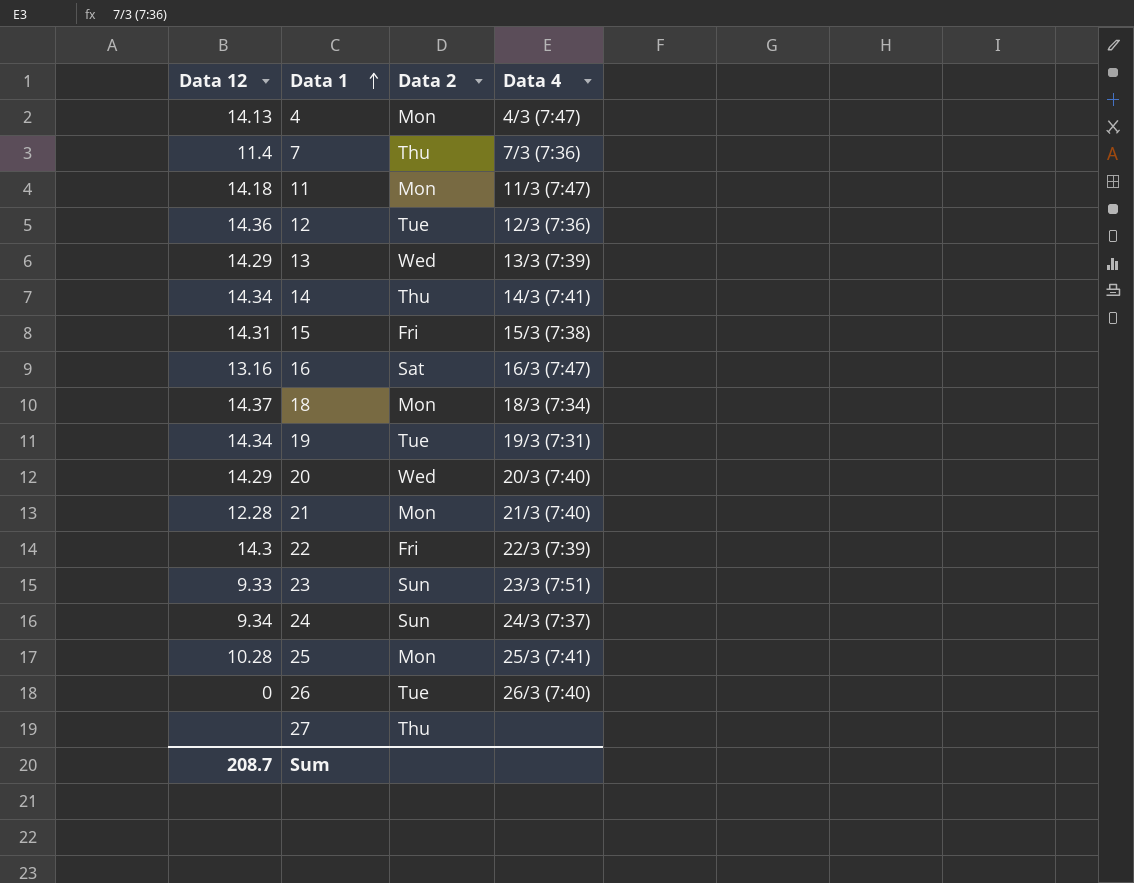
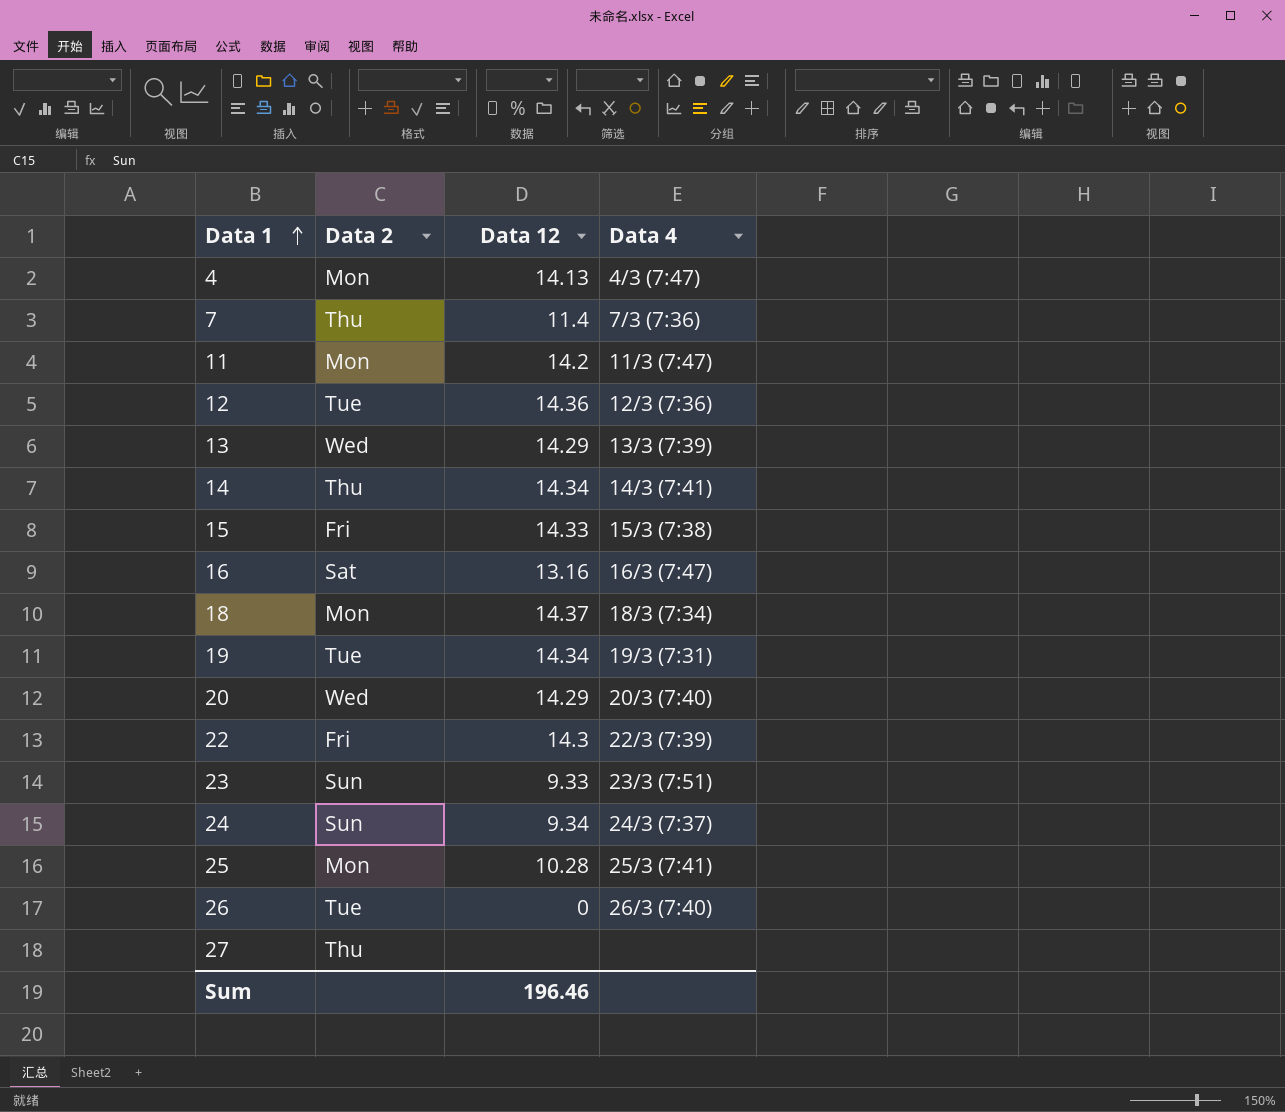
column Data 12 | position: 1 -> 3
row 21: 12.28 | Mon | 21/3 (7:40) -> none
11 | Data 12: 14.18 -> 14.2
15 | Data 12: 14.31 -> 14.33
Sum | Data 12: 208.7 -> 196.46

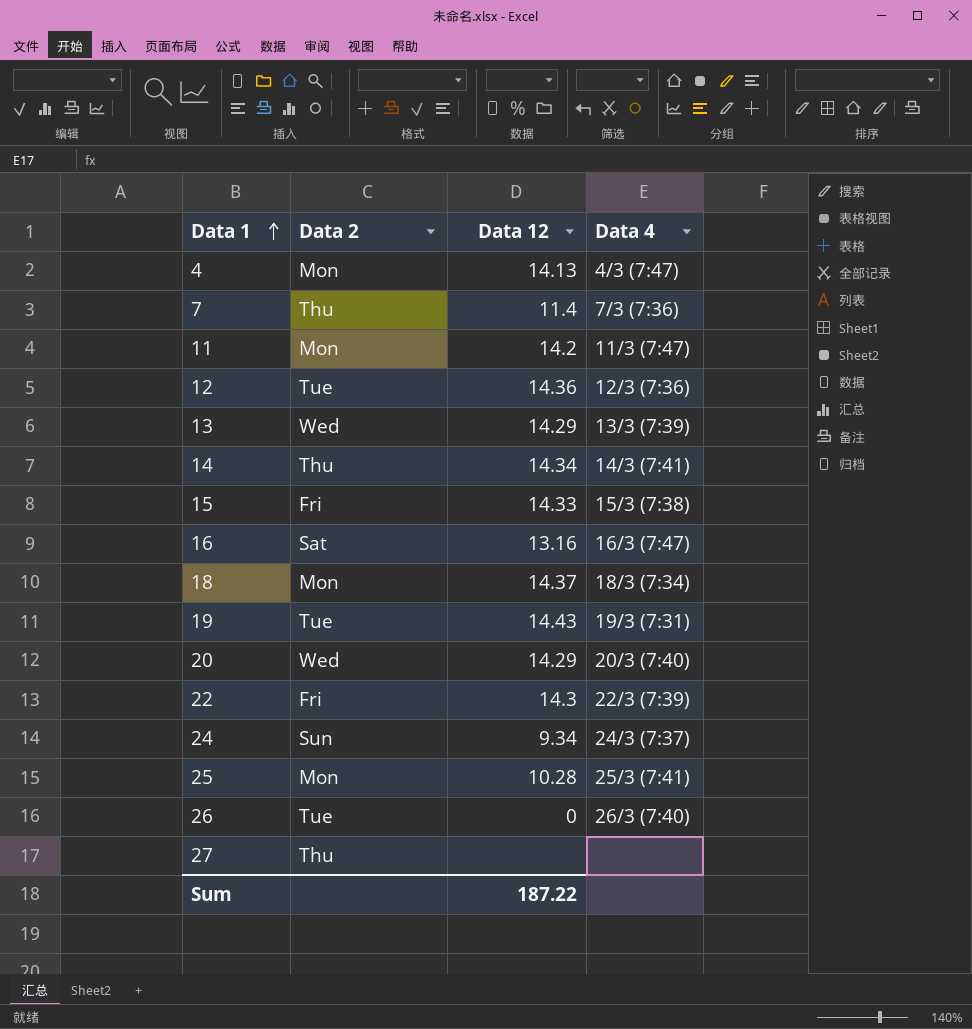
row 23: Sun | 9.33 | 23/3 (7:51) -> none
19 | Data 12: 14.34 -> 14.43
Sum | Data 12: 196.46 -> 187.22

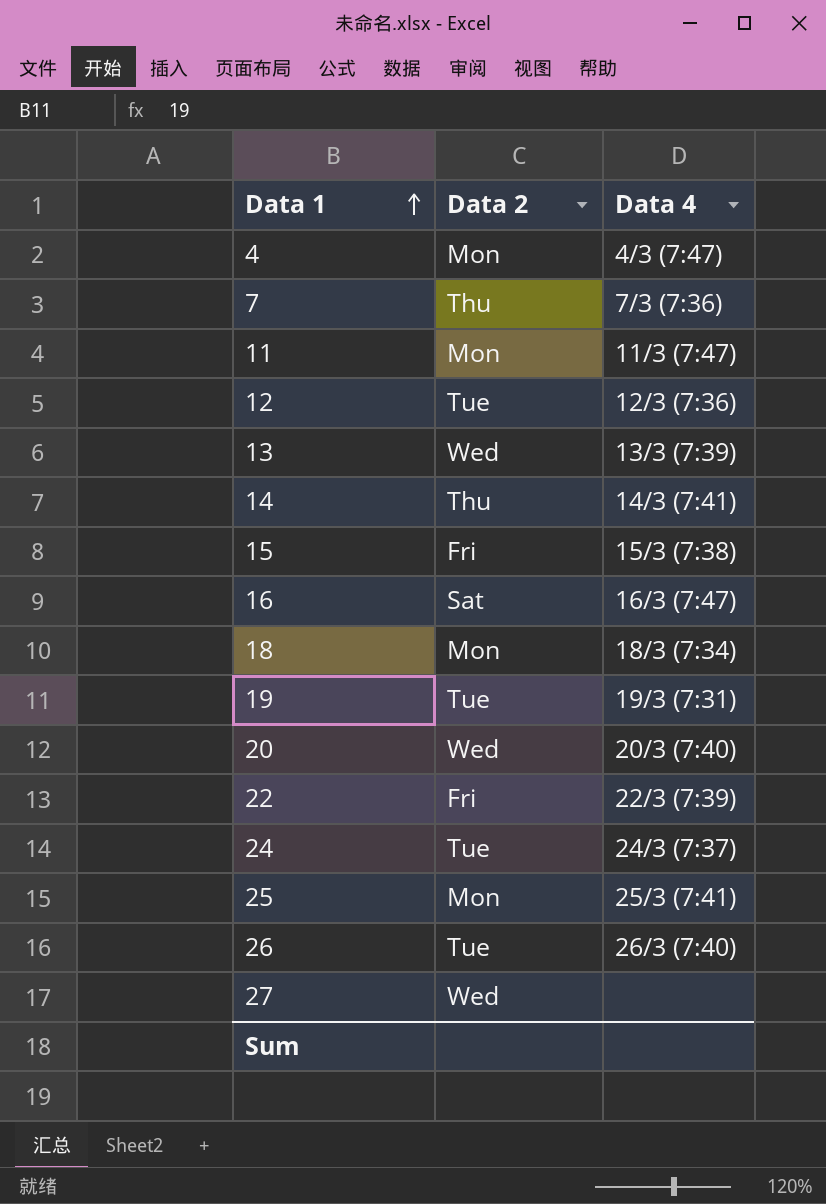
column Data 12 | position: 3 -> none
24 | Data 2: Sun -> Tue
27 | Data 2: Thu -> Wed

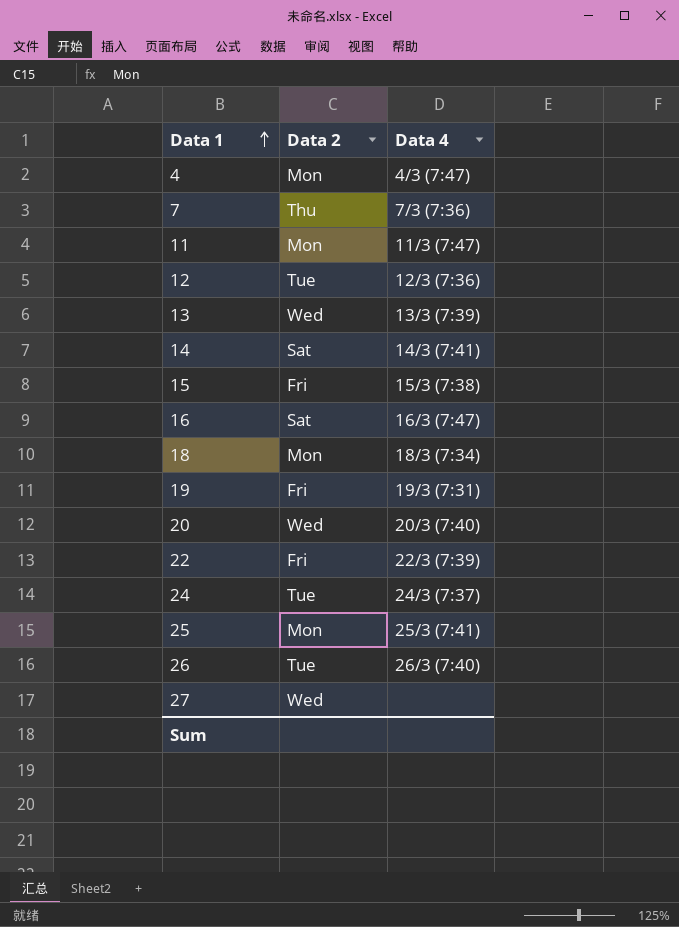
14 | Data 2: Thu -> Sat
19 | Data 2: Tue -> Fri

